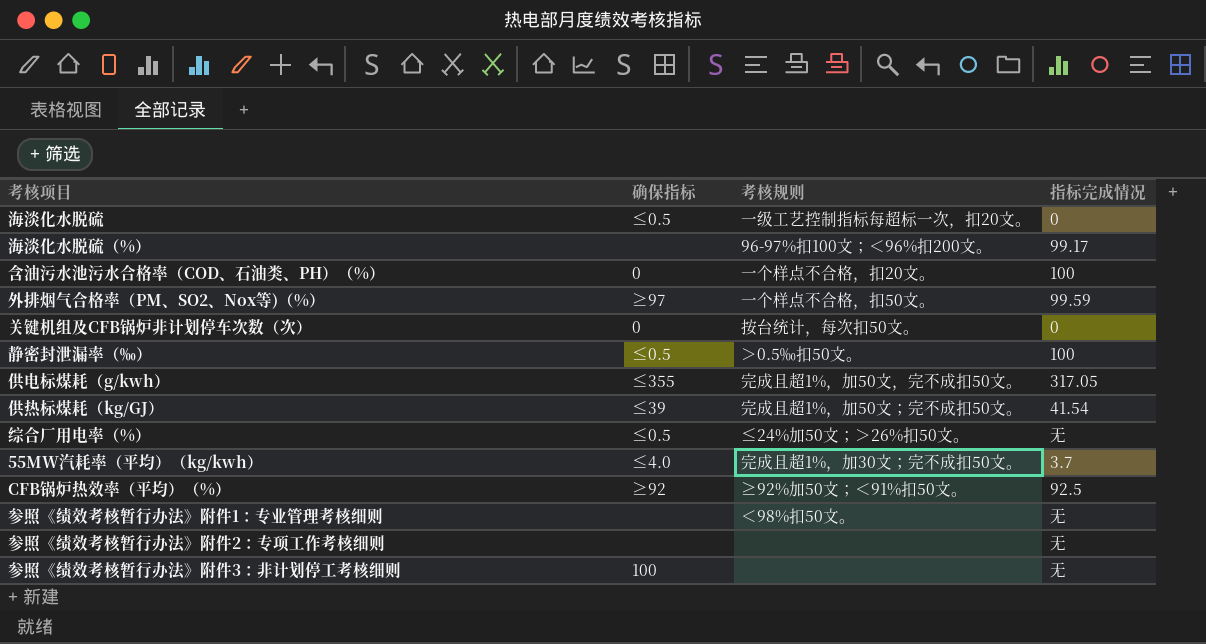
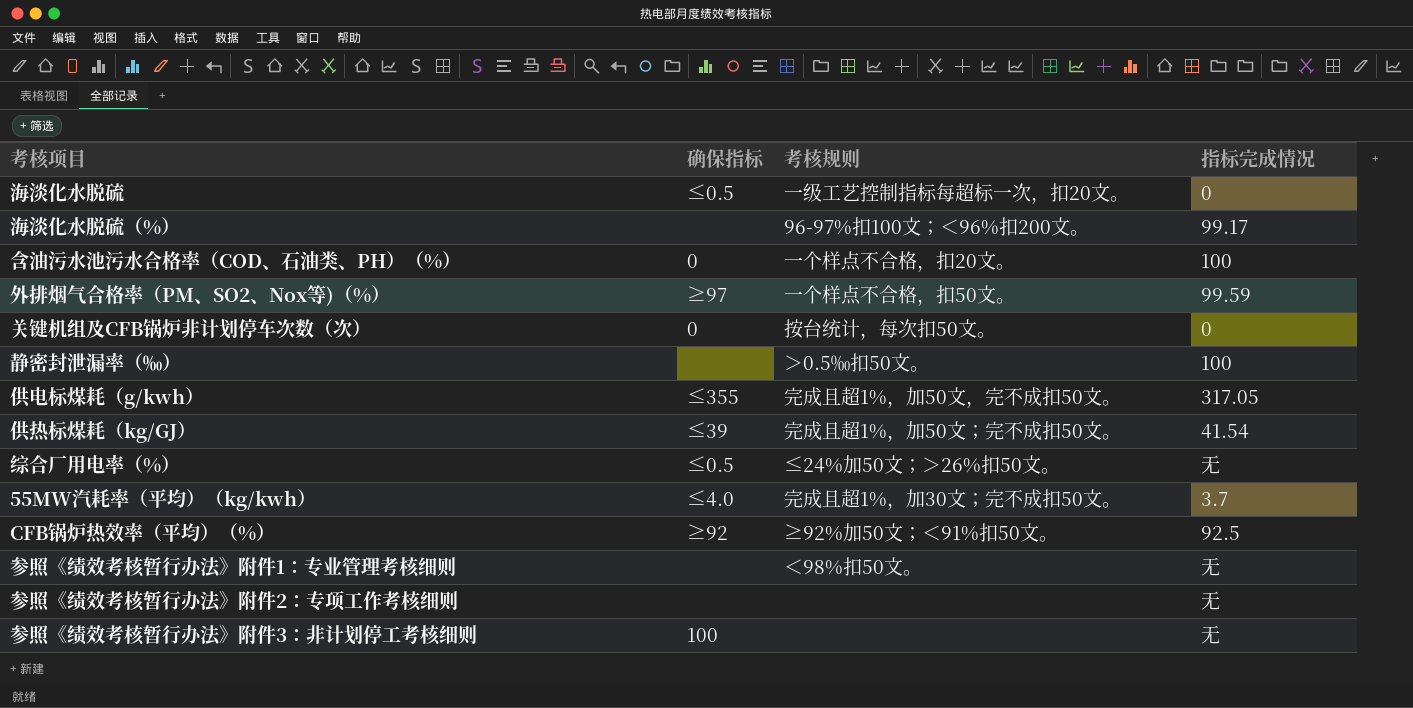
静密封泄漏率（‰） | 确保指标: ≤0.5 -> none

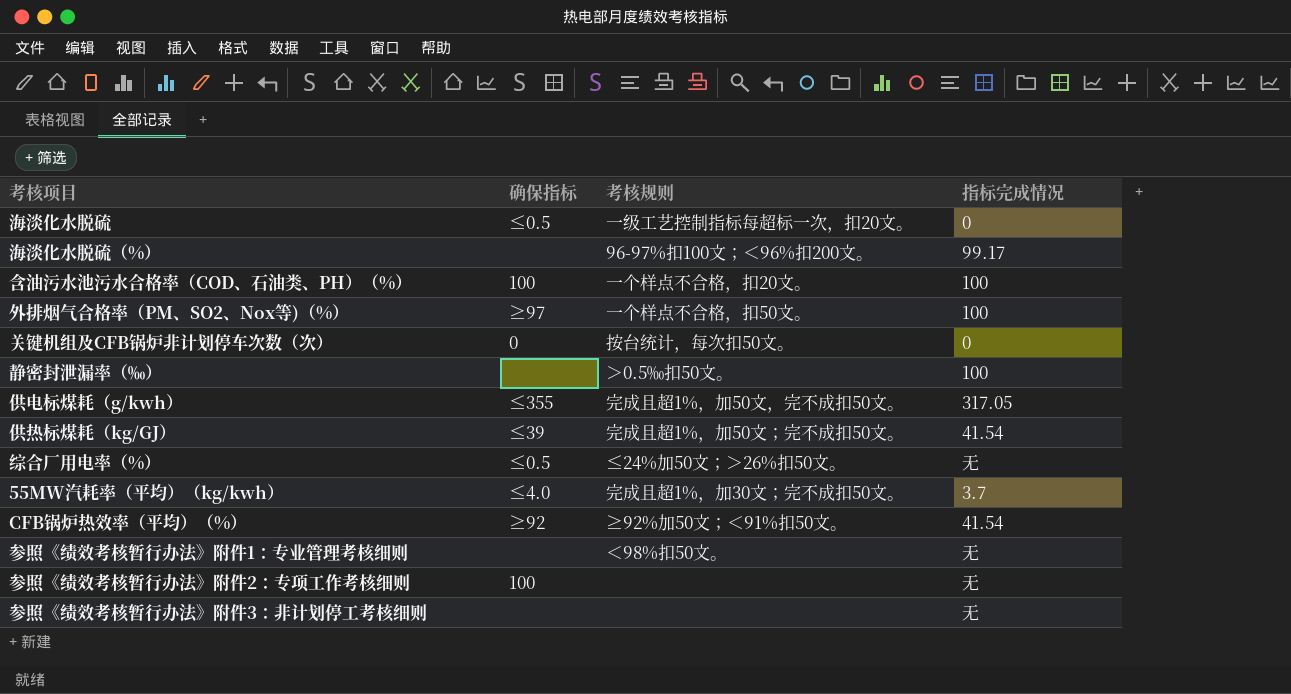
含油污水池污水合格率（COD、石油类、PH）（%） | 确保指标: 0 -> 100
外排烟气合格率（PM、SO2、Nox等)（%） | 指标完成情况: 99.59 -> 100
CFB锅炉热效率（平均）（%） | 指标完成情况: 92.5 -> 41.54
参照《绩效考核暂行办法》附件2：专项工作考核细则 | 确保指标: none -> 100
参照《绩效考核暂行办法》附件3：非计划停工考核细则 | 确保指标: 100 -> none

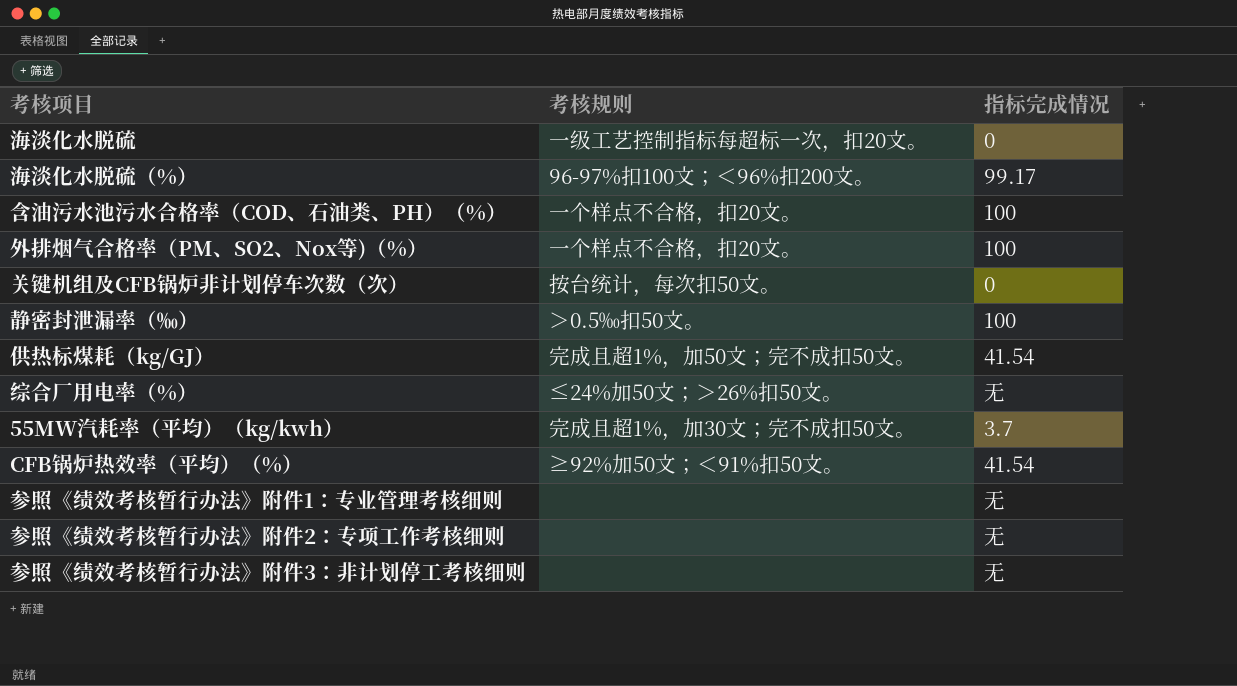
column 确保指标 | position: 2 -> none
row 供电标煤耗（g/kwh）: ≤355 | 完成且超1%，加50文，完不成扣50文。 | 317.05 -> none
外排烟气合格率（PM、SO2、Nox等)（%） | 考核规则: 一个样点不合格，扣50文。 -> 一个样点不合格，扣20文。
参照《绩效考核暂行办法》附件1：专业管理考核细则 | 考核规则: ＜98%扣50文。 -> none

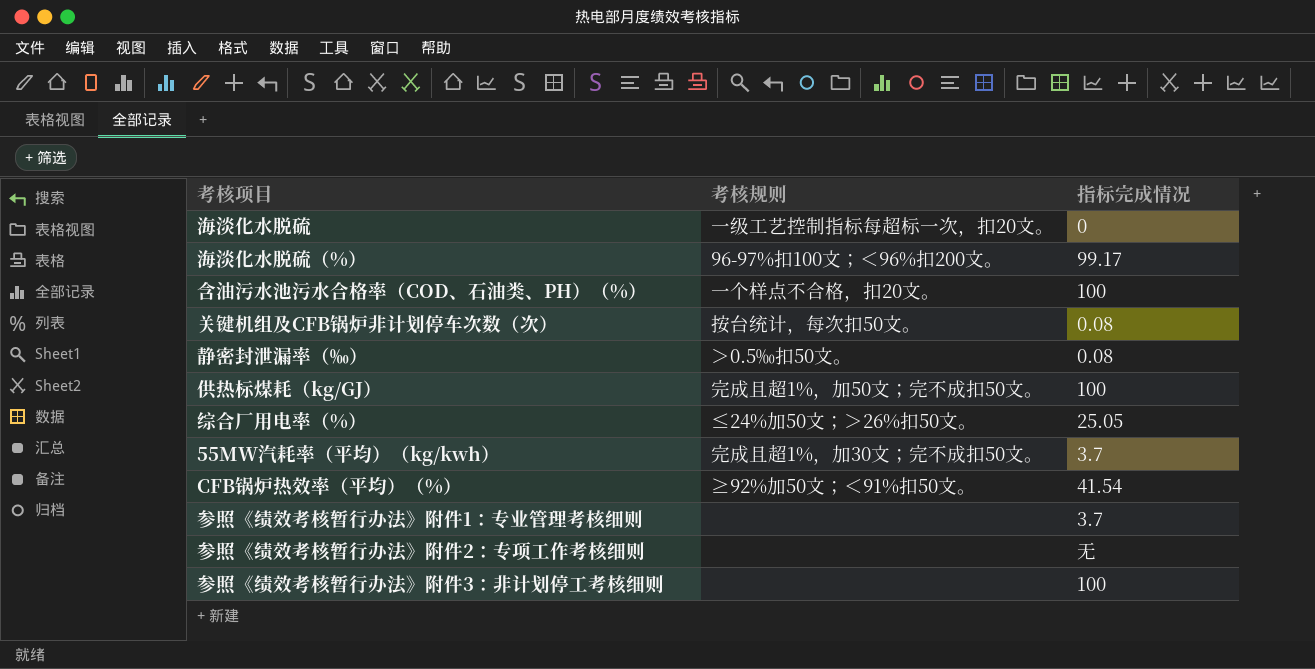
row 外排烟气合格率（PM、SO2、Nox等)（%）: 一个样点不合格，扣20文。 | 100 -> none
关键机组及CFB锅炉非计划停车次数（次） | 指标完成情况: 0 -> 0.08
静密封泄漏率（‰） | 指标完成情况: 100 -> 0.08
供热标煤耗（kg/GJ） | 指标完成情况: 41.54 -> 100
综合厂用电率（%） | 指标完成情况: 无 -> 25.05
参照《绩效考核暂行办法》附件1：专业管理考核细则 | 指标完成情况: 无 -> 3.7
参照《绩效考核暂行办法》附件3：非计划停工考核细则 | 指标完成情况: 无 -> 100

